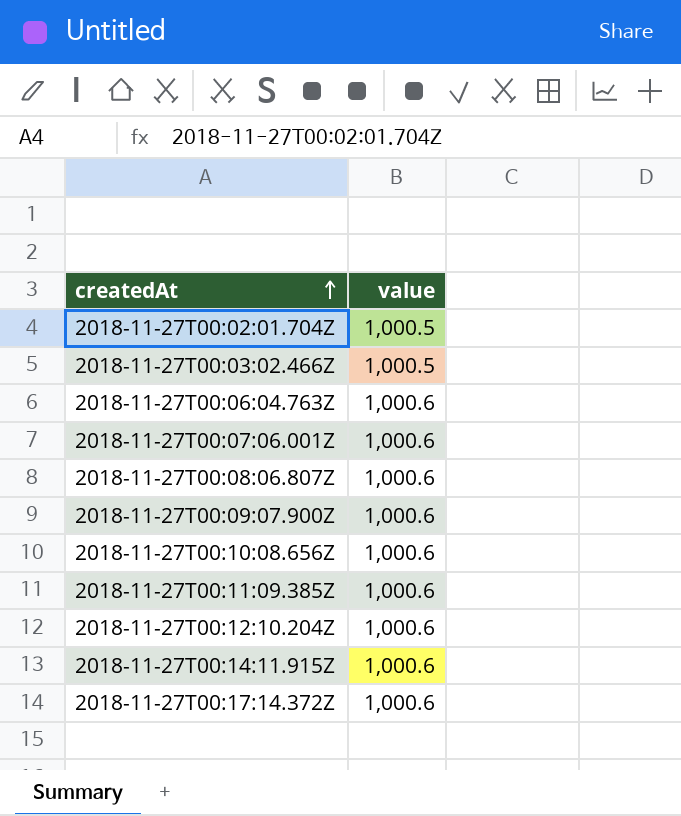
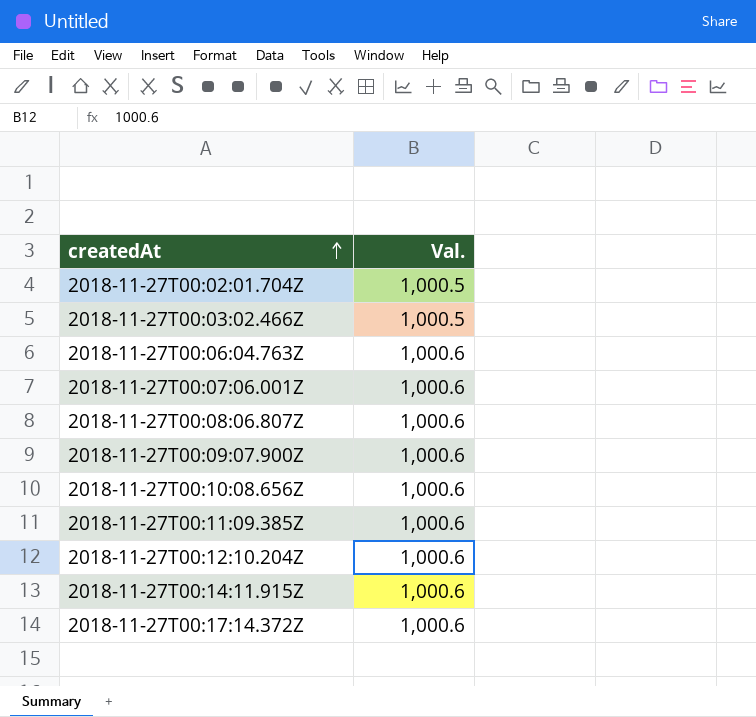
column name: value -> Val.

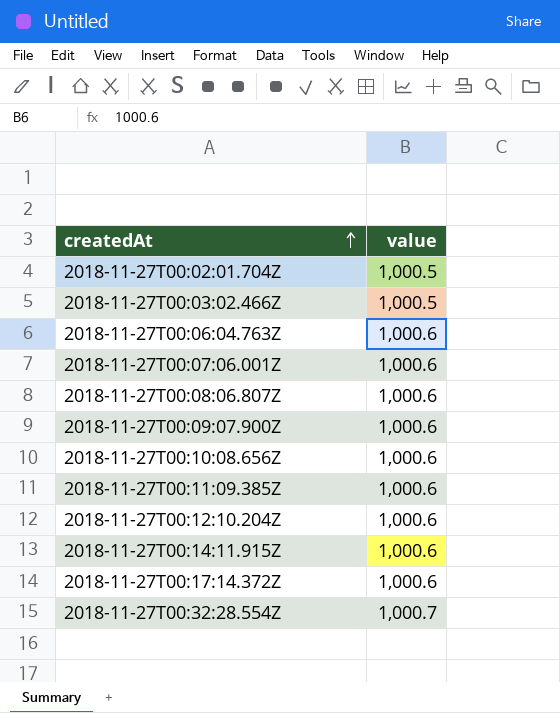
column name: Val. -> value
row 2018-11-27T00:32:28.554Z: none -> 1,000.7

